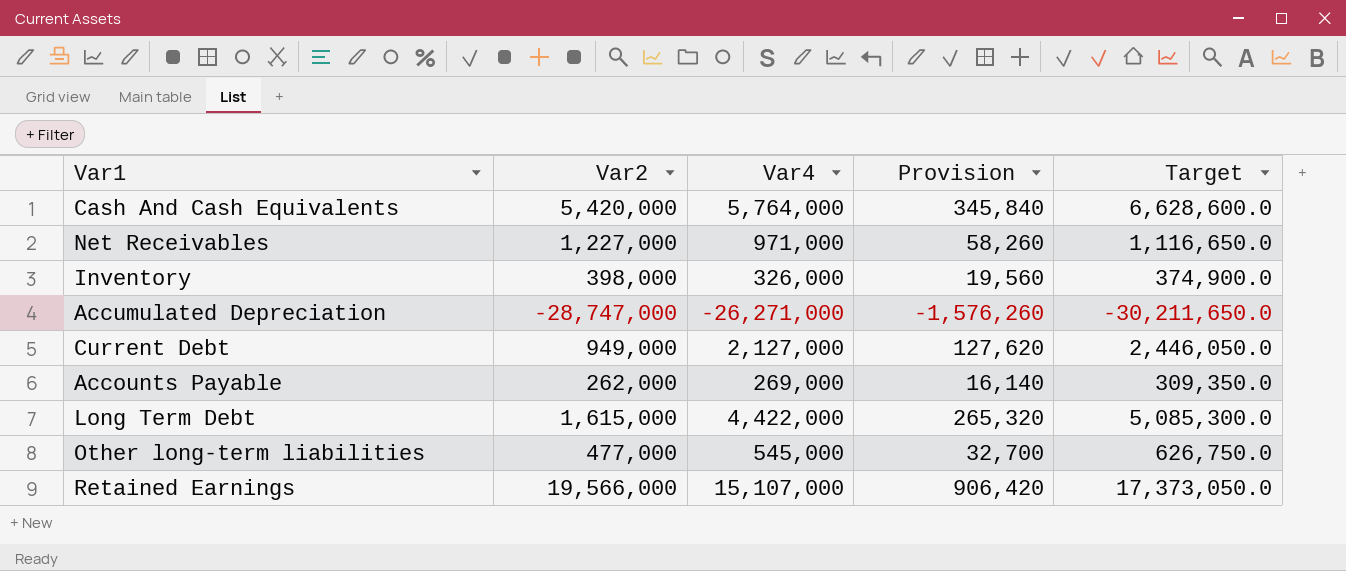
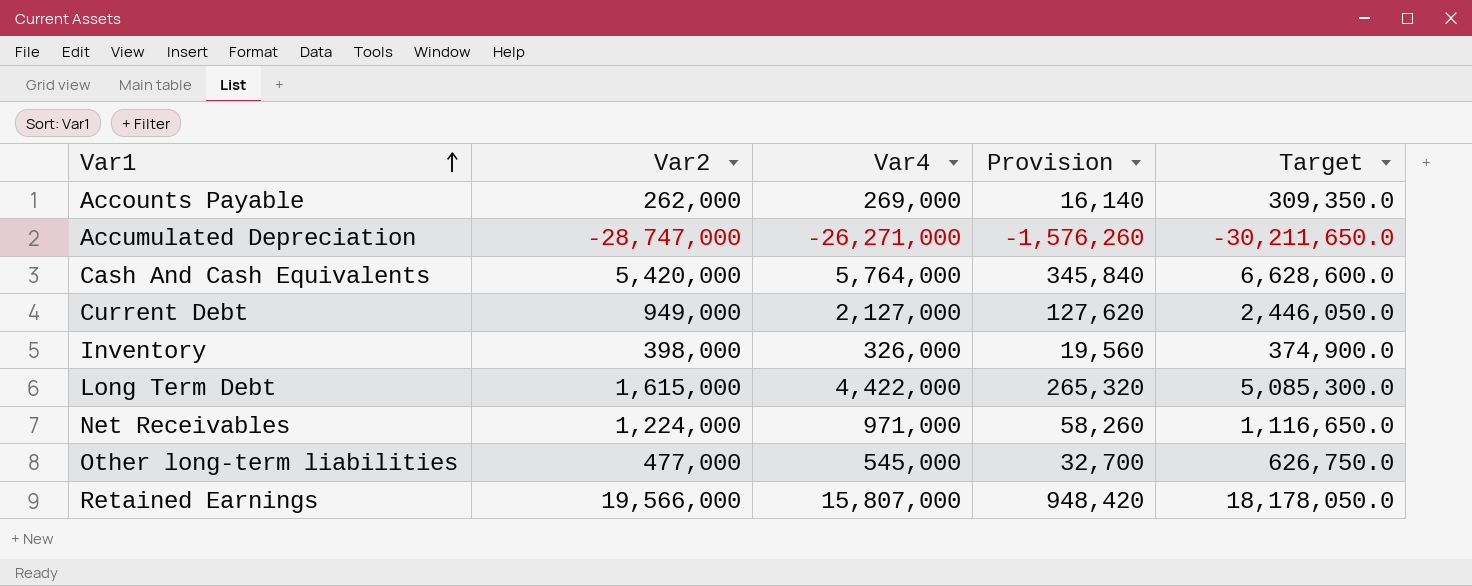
row order: none -> Var1 ascending
Net Receivables | Var2: 1,227,000 -> 1,224,000
Retained Earnings | Var4: 15,107,000 -> 15,807,000
Retained Earnings | Provision: 906,420 -> 948,420
Retained Earnings | Target: 17,373,050.0 -> 18,178,050.0

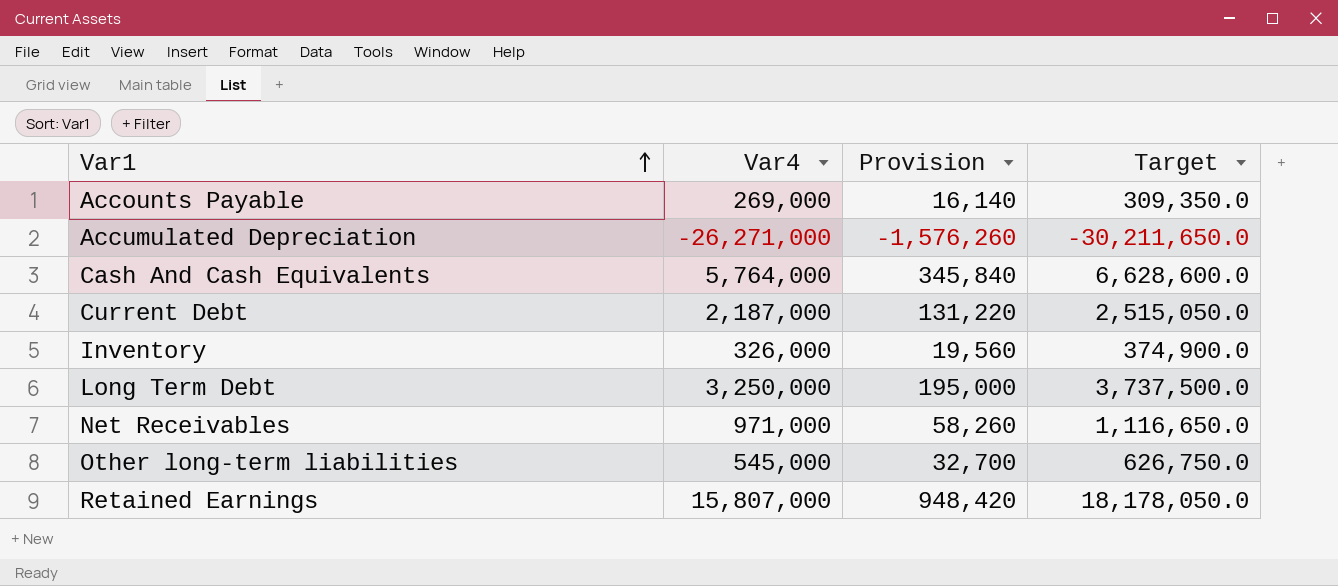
column Var2 | position: 2 -> none
Current Debt | Var4: 2,127,000 -> 2,187,000
Current Debt | Provision: 127,620 -> 131,220
Current Debt | Target: 2,446,050.0 -> 2,515,050.0
Long Term Debt | Var4: 4,422,000 -> 3,250,000
Long Term Debt | Provision: 265,320 -> 195,000
Long Term Debt | Target: 5,085,300.0 -> 3,737,500.0

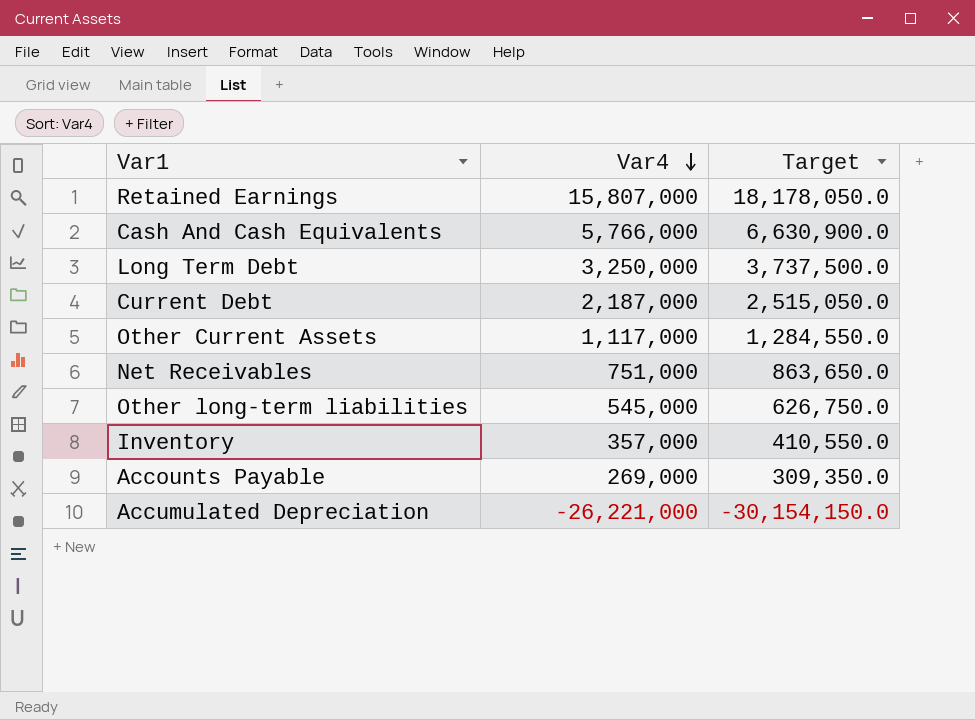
row order: Var1 ascending -> Var4 descending
column Provision | formula: [Var4] * 0.06 -> none
Cash And Cash Equivalents | Var4: 5,764,000 -> 5,766,000
Cash And Cash Equivalents | Target: 6,628,600.0 -> 6,630,900.0
row Other Current Assets: none -> 1,117,000 | 1,284,550.0
Net Receivables | Var4: 971,000 -> 751,000
Net Receivables | Target: 1,116,650.0 -> 863,650.0
Inventory | Var4: 326,000 -> 357,000
Inventory | Target: 374,900.0 -> 410,550.0
Accumulated Depreciation | Var4: -26,271,000 -> -26,221,000
Accumulated Depreciation | Target: -30,211,650.0 -> -30,154,150.0

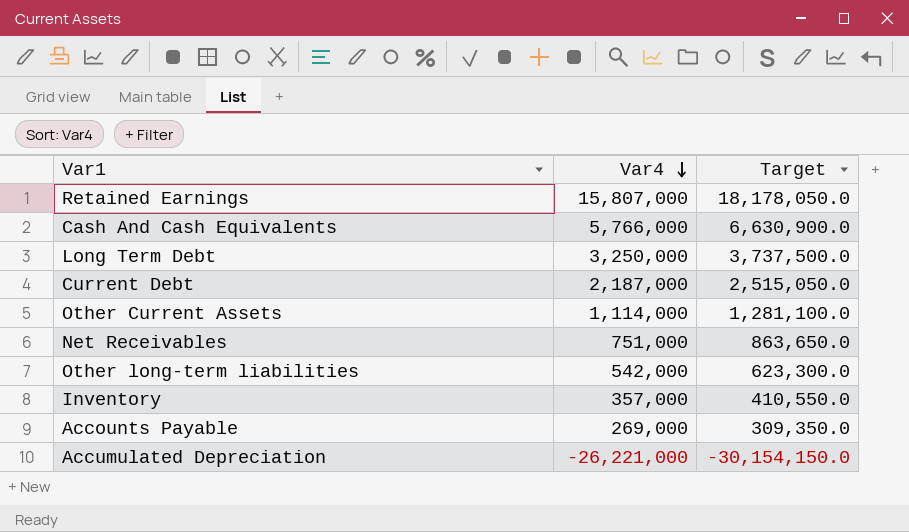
Other Current Assets | Var4: 1,117,000 -> 1,114,000
Other Current Assets | Target: 1,284,550.0 -> 1,281,100.0
Other long-term liabilities | Var4: 545,000 -> 542,000
Other long-term liabilities | Target: 626,750.0 -> 623,300.0

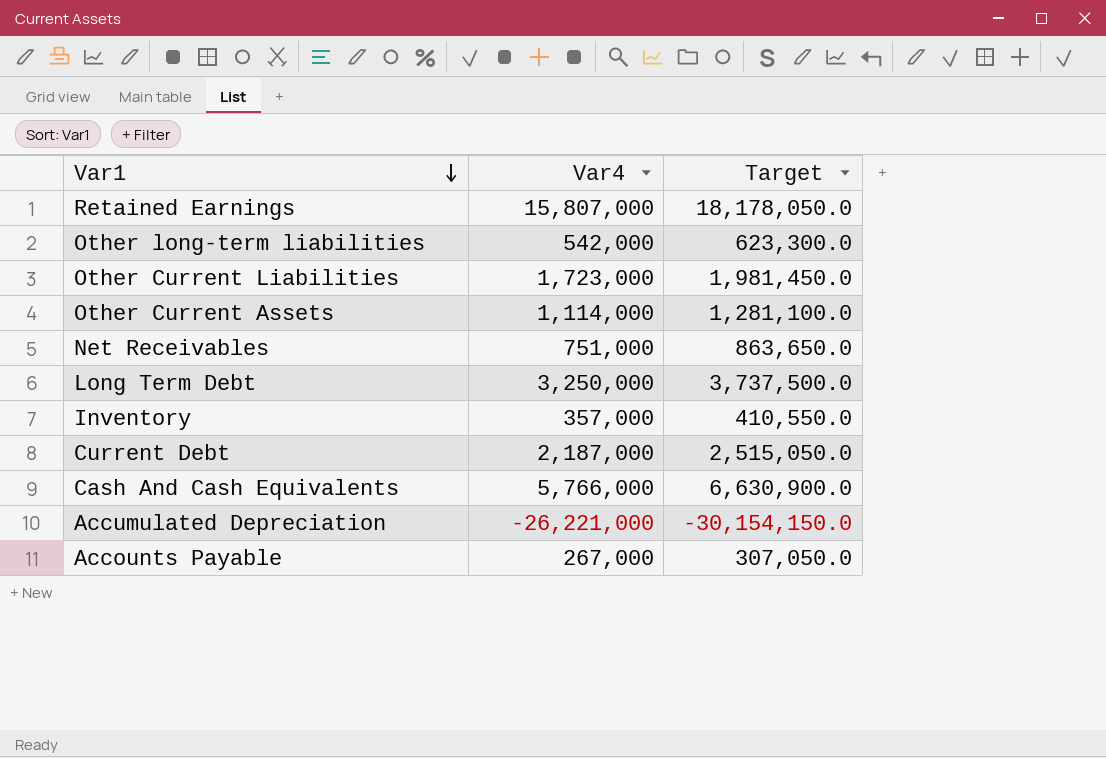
row order: Var4 descending -> Var1 descending
row Other Current Liabilities: none -> 1,723,000 | 1,981,450.0
Accounts Payable | Var4: 269,000 -> 267,000
Accounts Payable | Target: 309,350.0 -> 307,050.0

